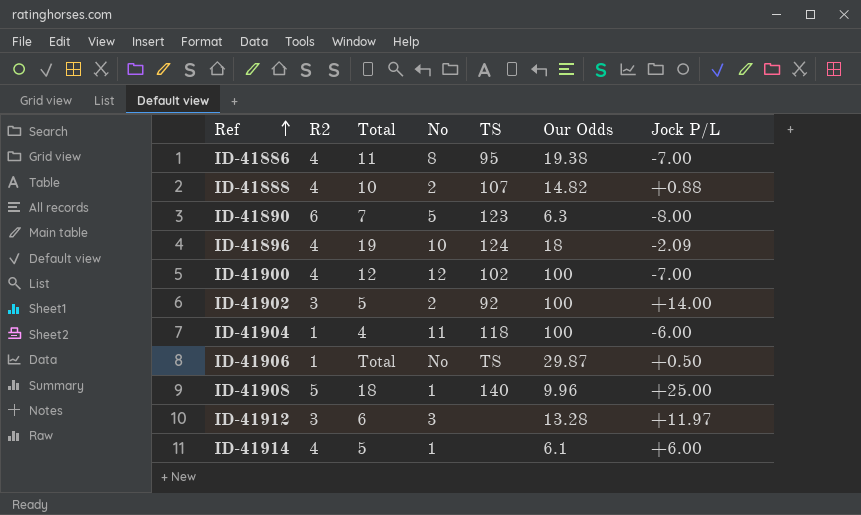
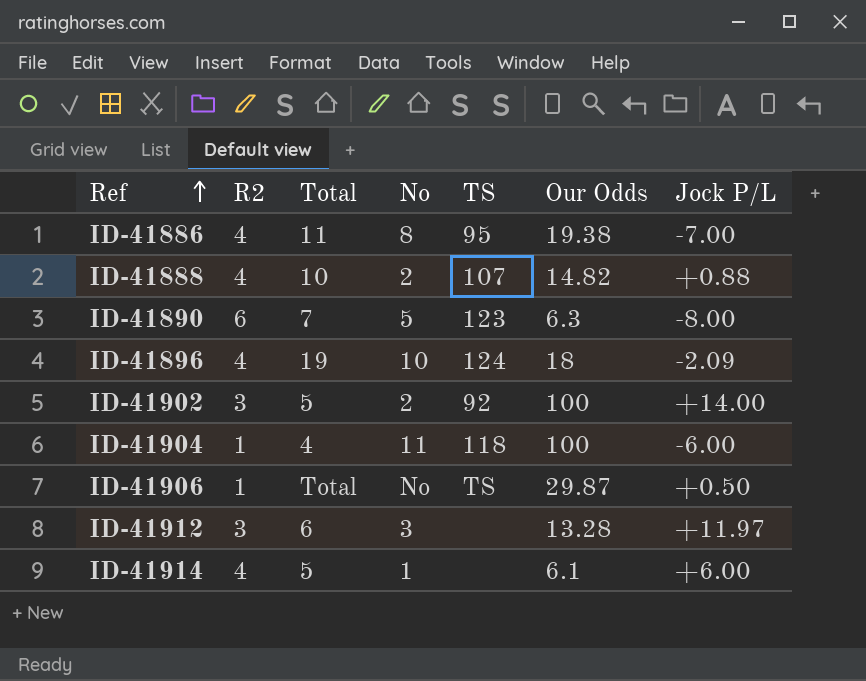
row ID-41900: 4 | 12 | 12 | 102 | 100 | -7.00 -> none
row ID-41908: 5 | 18 | 1 | 140 | 9.96 | +25.00 -> none

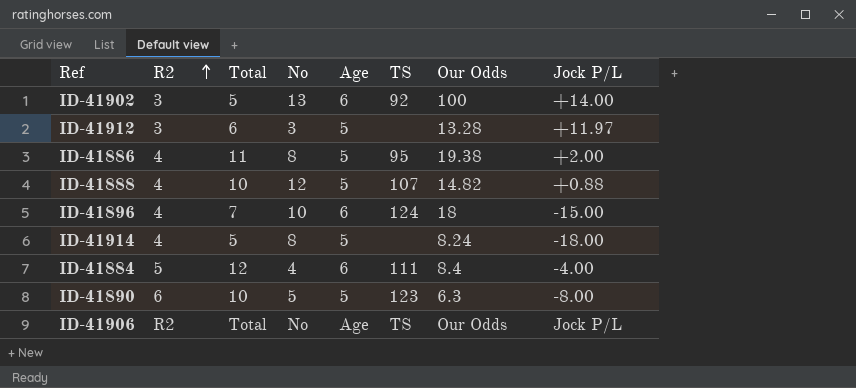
row order: Ref ascending -> R2 ascending
column Age | position: none -> 5
row ID-41904: 1 | 4 | 11 | 118 | 100 | -6.00 -> none
ID-41902 | No: 2 -> 13
ID-41886 | Jock P/L: -7.00 -> +2.00
ID-41888 | No: 2 -> 12
ID-41896 | Total: 19 -> 7
ID-41896 | Jock P/L: -2.09 -> -15.00
ID-41914 | No: 1 -> 8
ID-41914 | Our Odds: 6.1 -> 8.24
ID-41914 | Jock P/L: +6.00 -> -18.00
row ID-41884: none -> 5 | 12 | 4 | 6 | 111 | 8.4 | -4.00
ID-41890 | Total: 7 -> 10
ID-41906 | R2: 1 -> R2
ID-41906 | Our Odds: 29.87 -> Our Odds
ID-41906 | Jock P/L: +0.50 -> Jock P/L

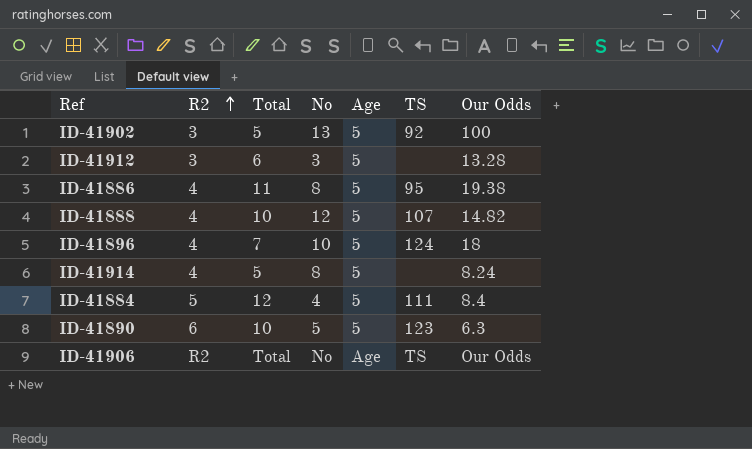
column Jock P/L | position: 8 -> none
ID-41902 | Age: 6 -> 5
ID-41896 | Age: 6 -> 5
ID-41884 | Age: 6 -> 5

